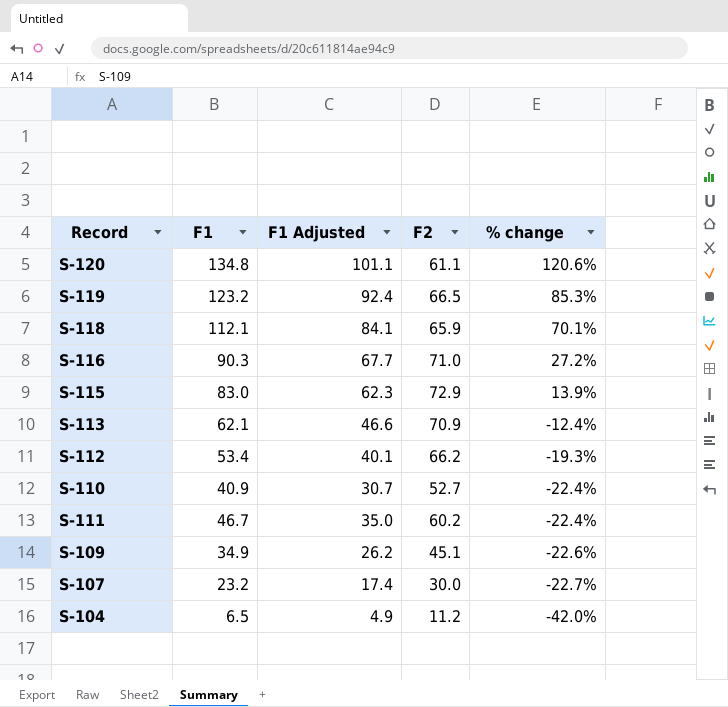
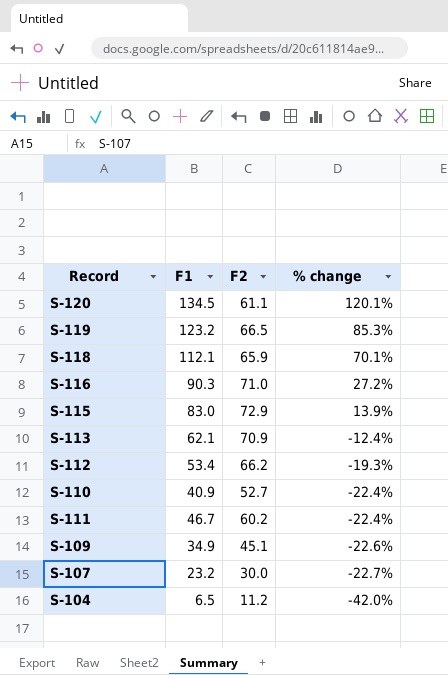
column F1 Adjusted | formula: [F1] * 0.75 -> none
S-120 | F1: 134.8 -> 134.5
S-120 | % change: 120.6% -> 120.1%

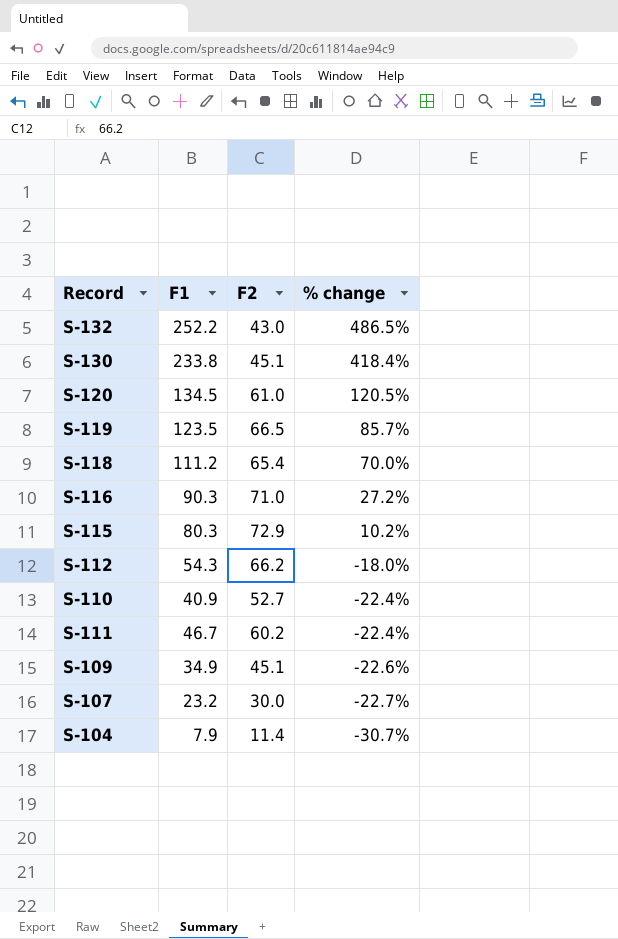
row S-113: 62.1 | 70.9 | -12.4% -> none
row S-132: none -> 252.2 | 43.0 | 486.5%
row S-130: none -> 233.8 | 45.1 | 418.4%
S-120 | F2: 61.1 -> 61.0
S-120 | % change: 120.1% -> 120.5%
S-119 | F1: 123.2 -> 123.5
S-119 | % change: 85.3% -> 85.7%
S-118 | F1: 112.1 -> 111.2
S-118 | F2: 65.9 -> 65.4
S-118 | % change: 70.1% -> 70.0%
S-115 | F1: 83.0 -> 80.3
S-115 | % change: 13.9% -> 10.2%
S-112 | F1: 53.4 -> 54.3
S-112 | % change: -19.3% -> -18.0%
S-104 | F1: 6.5 -> 7.9
S-104 | F2: 11.2 -> 11.4
S-104 | % change: -42.0% -> -30.7%

